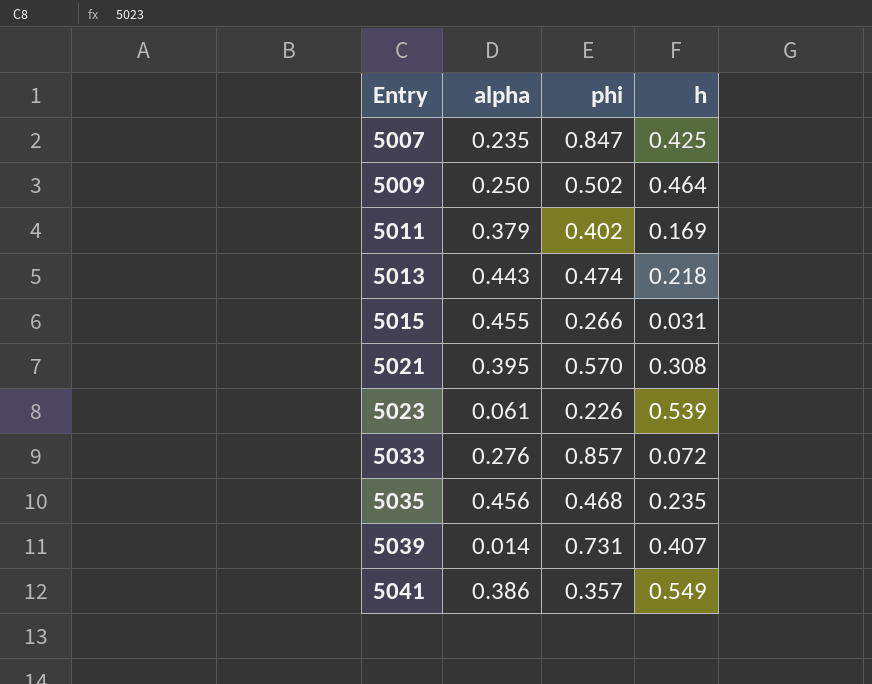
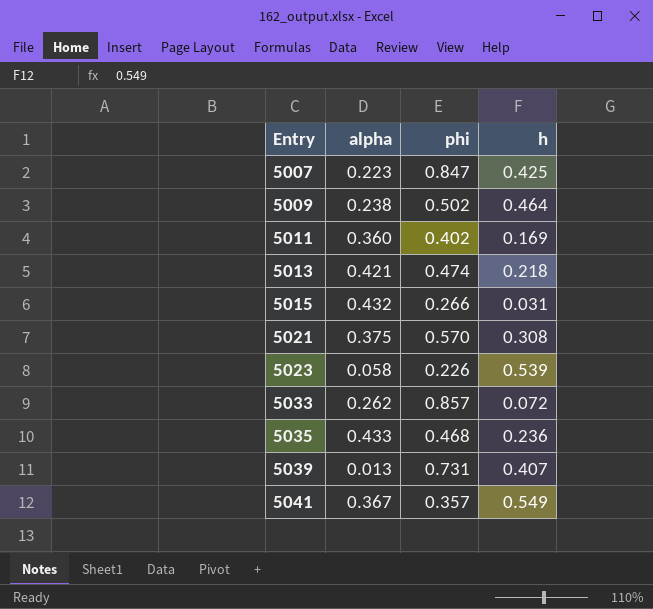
5007 | alpha: 0.235 -> 0.223
5009 | alpha: 0.250 -> 0.238
5011 | alpha: 0.379 -> 0.360
5013 | alpha: 0.443 -> 0.421
5015 | alpha: 0.455 -> 0.432
5021 | alpha: 0.395 -> 0.375
5023 | alpha: 0.061 -> 0.058
5033 | alpha: 0.276 -> 0.262
5035 | alpha: 0.456 -> 0.433
5035 | h: 0.235 -> 0.236
5039 | alpha: 0.014 -> 0.013
5041 | alpha: 0.386 -> 0.367

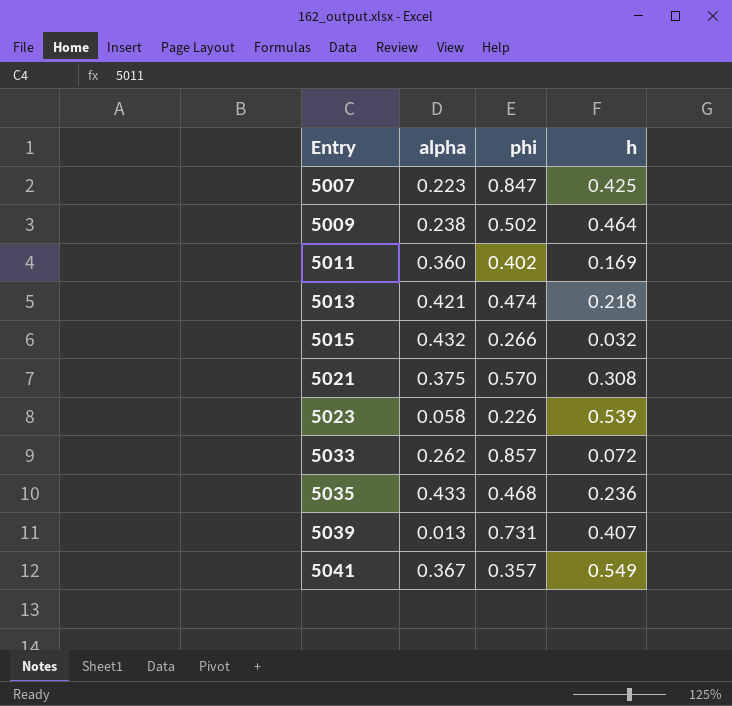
5015 | h: 0.031 -> 0.032

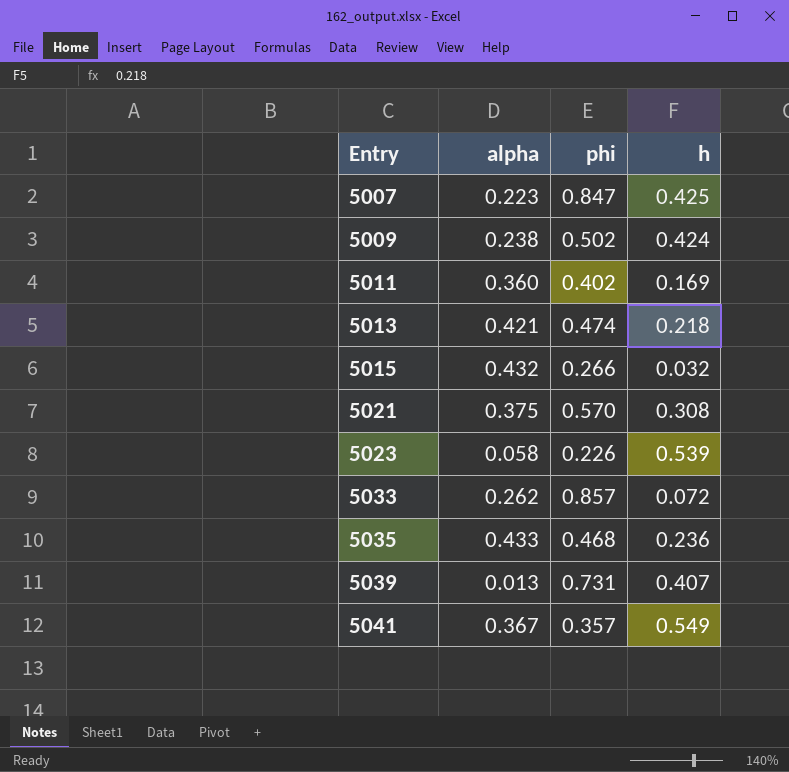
5009 | h: 0.464 -> 0.424

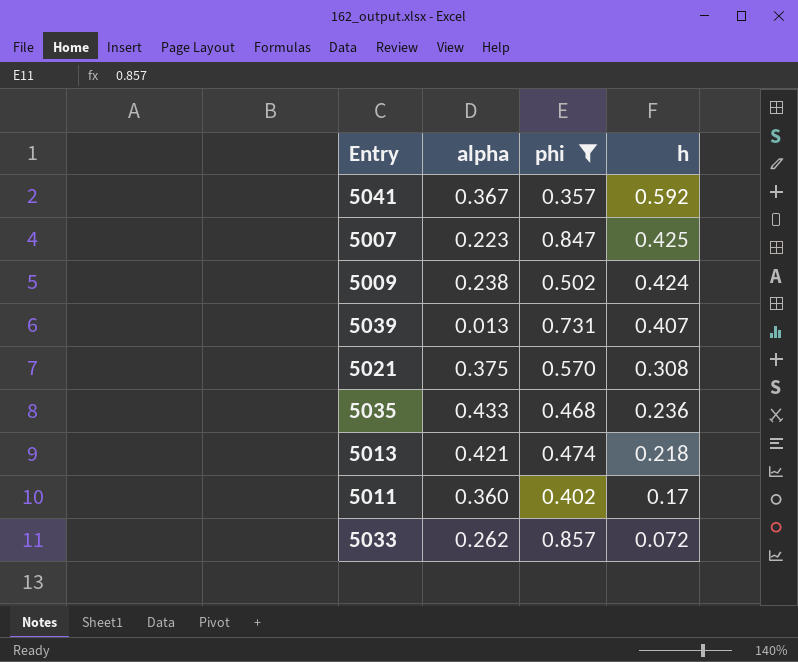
filter: none -> phi >= 0.357
row order: Entry ascending -> h descending
5041 | h: 0.549 -> 0.592
5011 | h: 0.169 -> 0.17

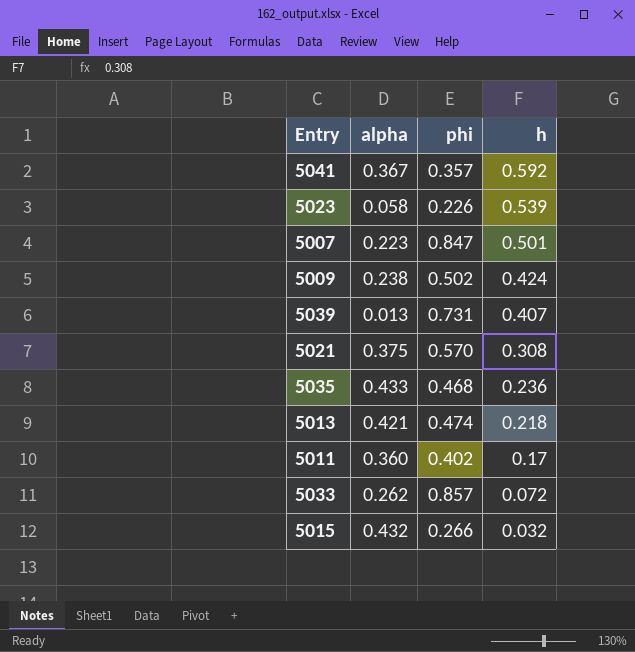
filter: phi >= 0.357 -> none
5007 | h: 0.425 -> 0.501

